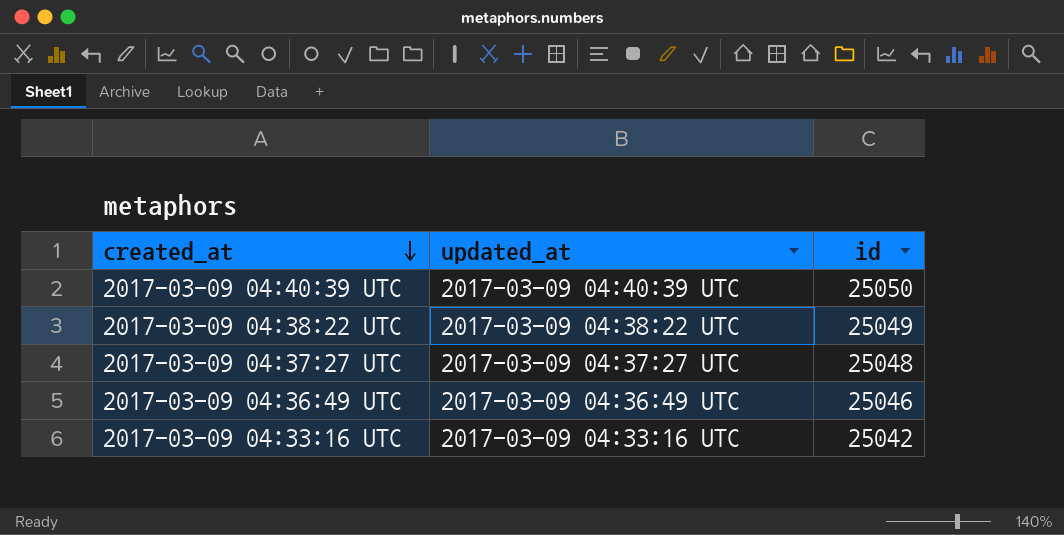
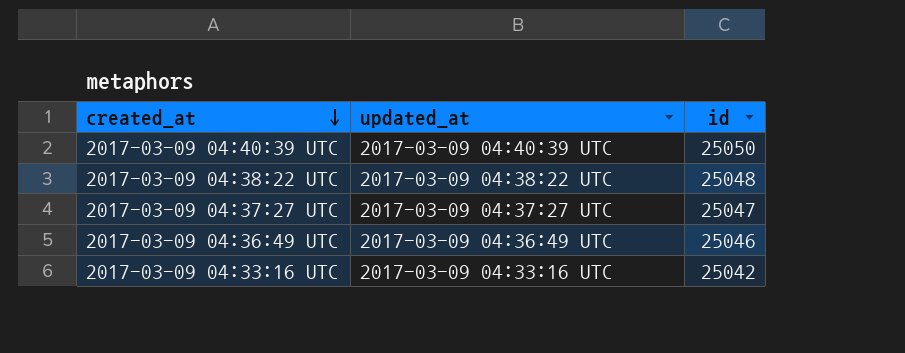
2017-03-09 04:38:22 UTC | id: 25049 -> 25048
2017-03-09 04:37:27 UTC | id: 25048 -> 25047

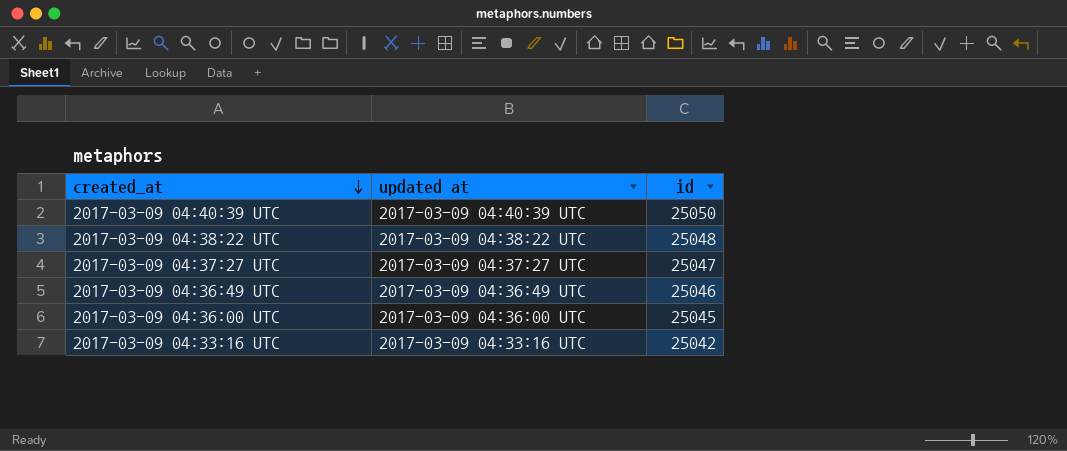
column name: updated_at -> updated at
row 2017-03-09 04:36:00 UTC: none -> 2017-03-09 04:36:00 UTC | 25045

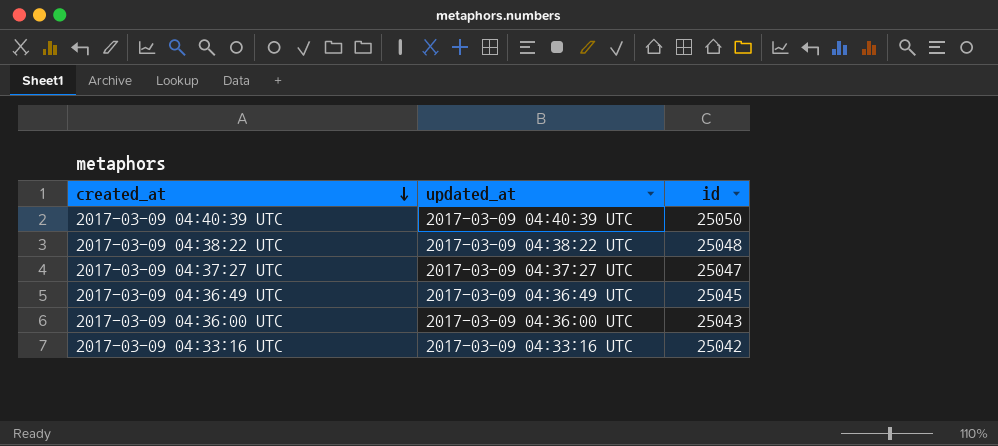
column name: updated at -> updated_at
2017-03-09 04:36:49 UTC | id: 25046 -> 25045
2017-03-09 04:36:00 UTC | id: 25045 -> 25043

